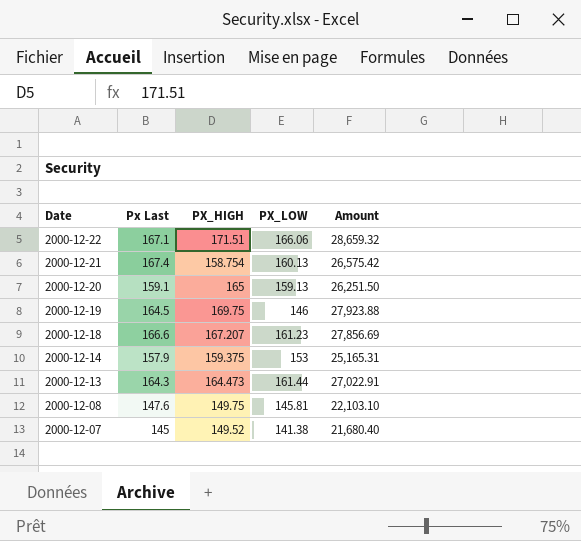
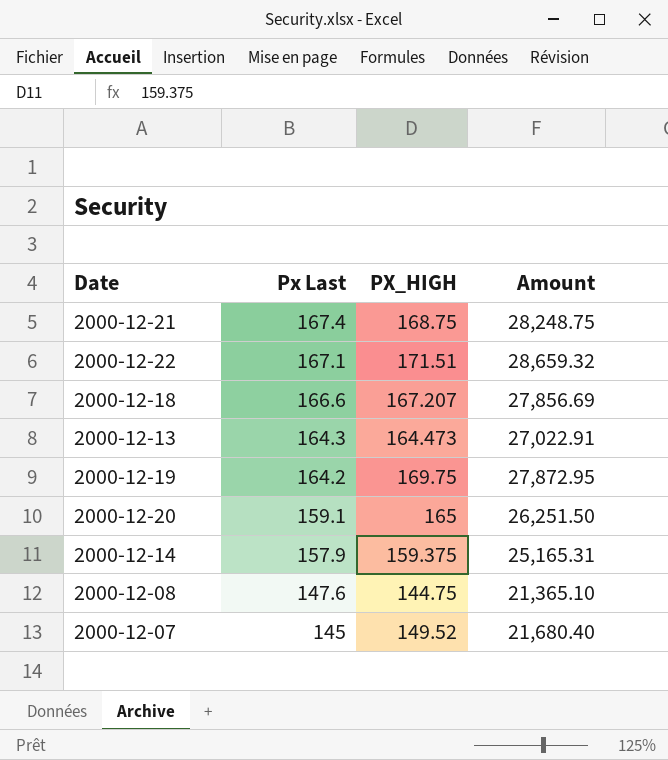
row order: Date descending -> Px Last descending
column PX_LOW | position: 4 -> none
2000-12-21 | PX_HIGH: 158.754 -> 168.75
2000-12-21 | Amount: 26,575.42 -> 28,248.75
2000-12-19 | Px Last: 164.5 -> 164.2
2000-12-19 | Amount: 27,923.88 -> 27,872.95
2000-12-08 | PX_HIGH: 149.75 -> 144.75
2000-12-08 | Amount: 22,103.10 -> 21,365.10

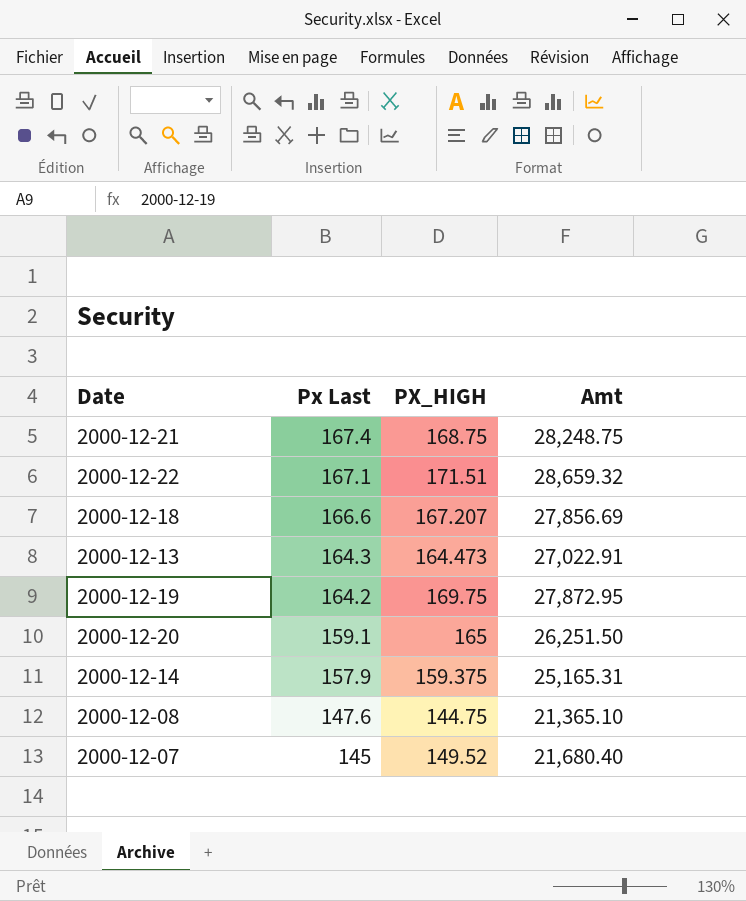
column name: Amount -> Amt

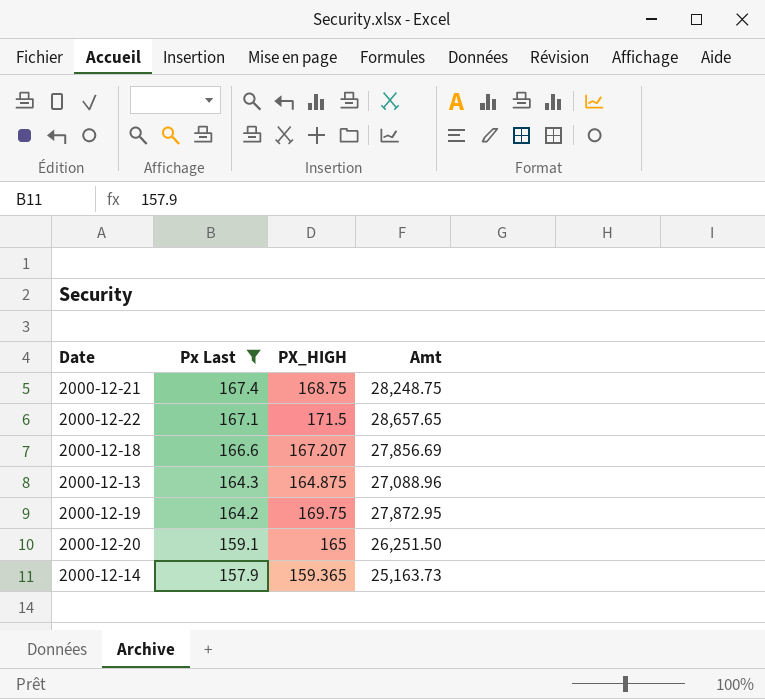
filter: none -> Px Last >= 157.9
2000-12-22 | PX_HIGH: 171.51 -> 171.5
2000-12-22 | Amt: 28,659.32 -> 28,657.65
2000-12-13 | PX_HIGH: 164.473 -> 164.875
2000-12-13 | Amt: 27,022.91 -> 27,088.96
2000-12-14 | PX_HIGH: 159.375 -> 159.365
2000-12-14 | Amt: 25,165.31 -> 25,163.73

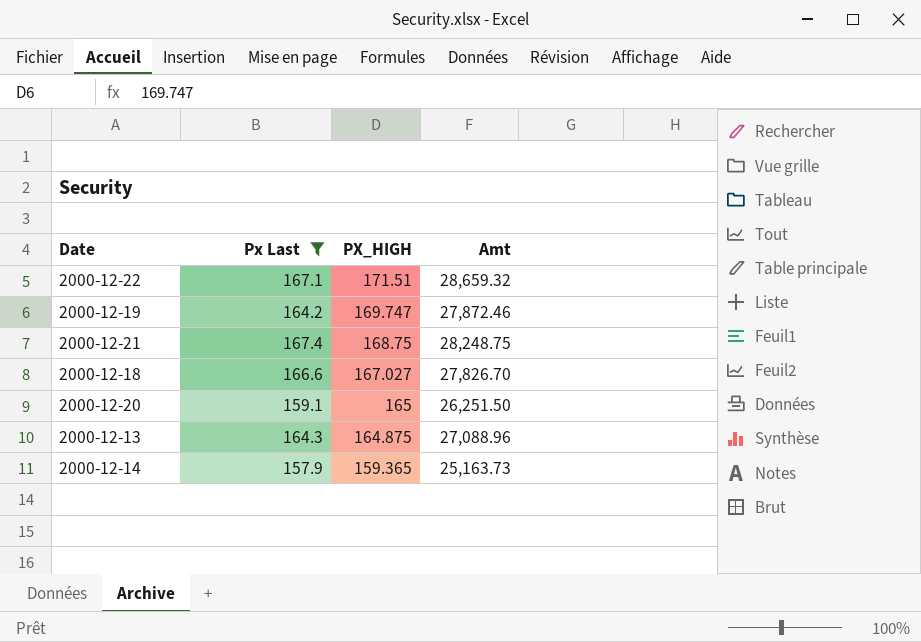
row order: Px Last descending -> PX_HIGH descending
2000-12-22 | PX_HIGH: 171.5 -> 171.51
2000-12-22 | Amt: 28,657.65 -> 28,659.32
2000-12-19 | PX_HIGH: 169.75 -> 169.747
2000-12-19 | Amt: 27,872.95 -> 27,872.46
2000-12-18 | PX_HIGH: 167.207 -> 167.027
2000-12-18 | Amt: 27,856.69 -> 27,826.70

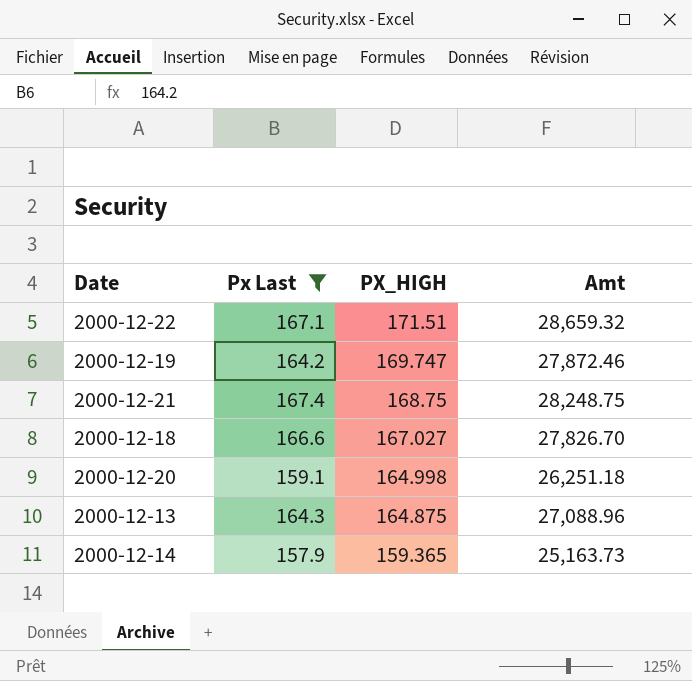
2000-12-20 | PX_HIGH: 165 -> 164.998
2000-12-20 | Amt: 26,251.50 -> 26,251.18

